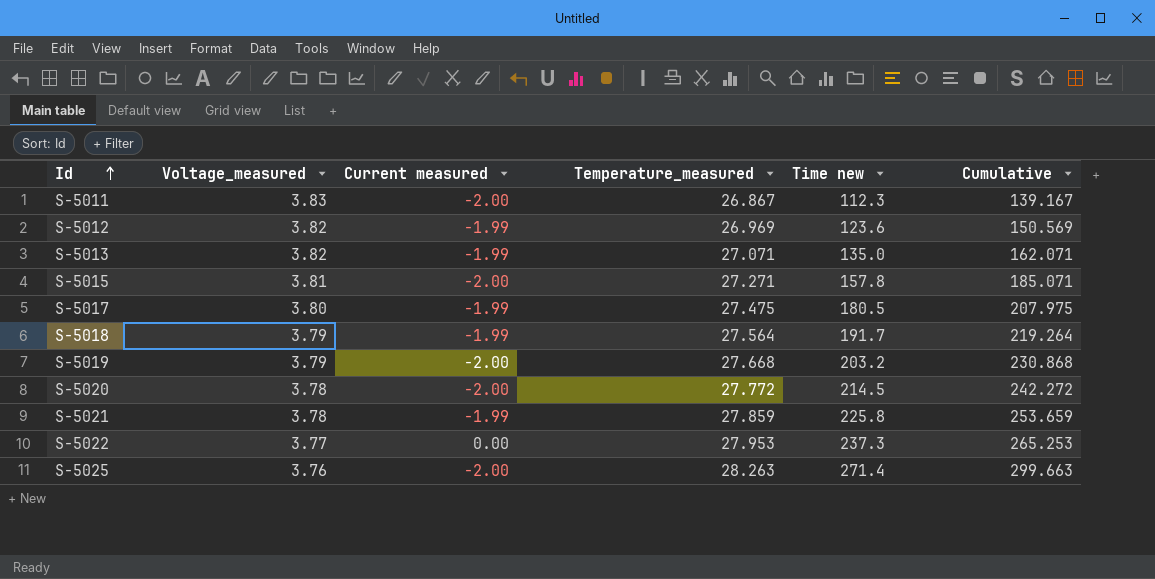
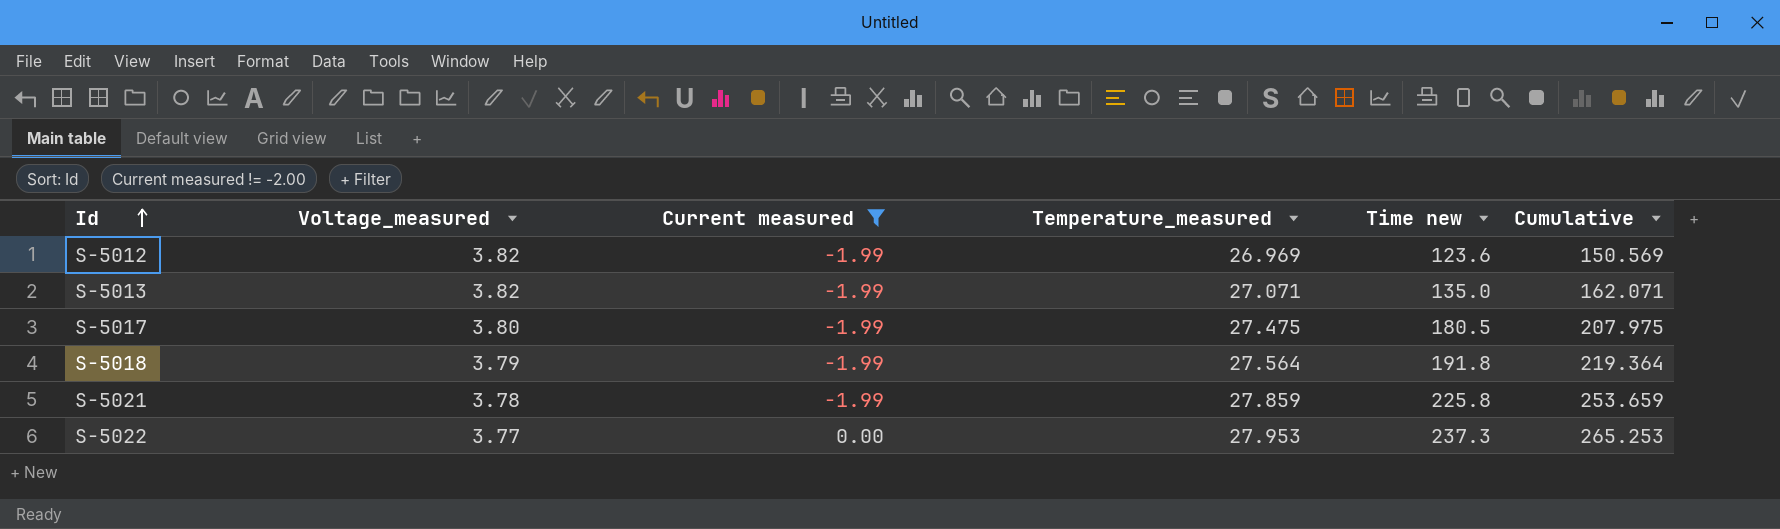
filter: none -> Current measured != -2.00
S-5018 | Time new: 191.7 -> 191.8
S-5018 | Cumulative: 219.264 -> 219.364

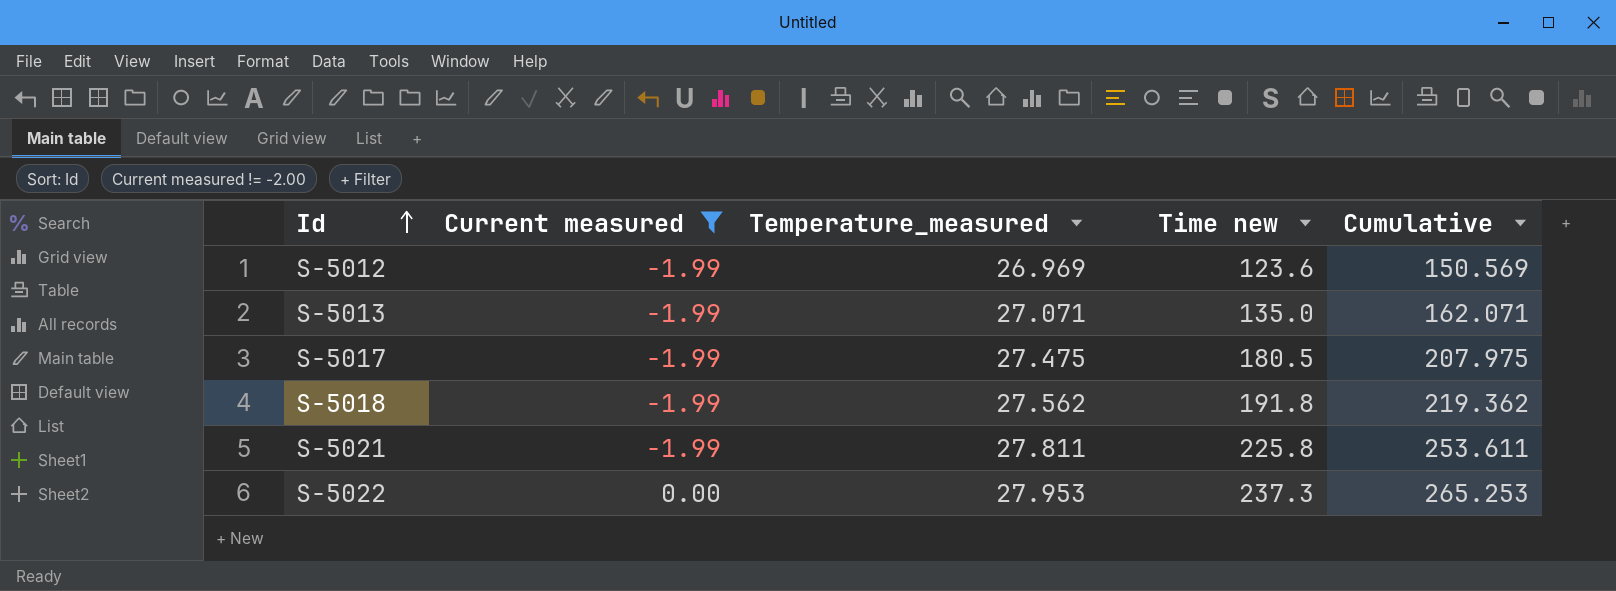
column Voltage_measured | position: 2 -> none
S-5018 | Temperature_measured: 27.564 -> 27.562
S-5018 | Cumulative: 219.364 -> 219.362
S-5021 | Temperature_measured: 27.859 -> 27.811
S-5021 | Cumulative: 253.659 -> 253.611

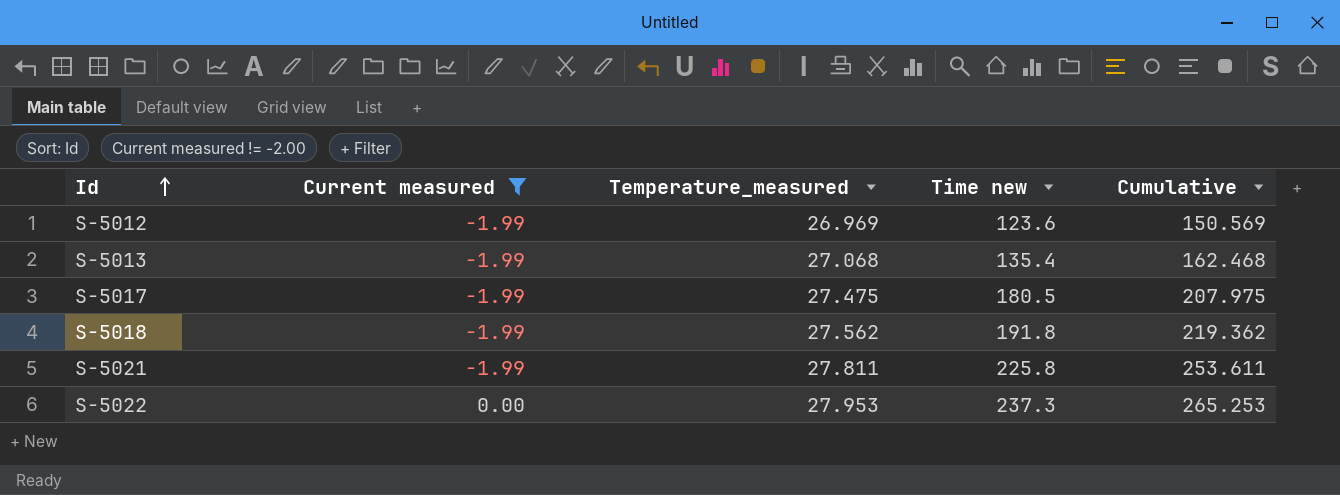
S-5013 | Temperature_measured: 27.071 -> 27.068
S-5013 | Time new: 135.0 -> 135.4
S-5013 | Cumulative: 162.071 -> 162.468

